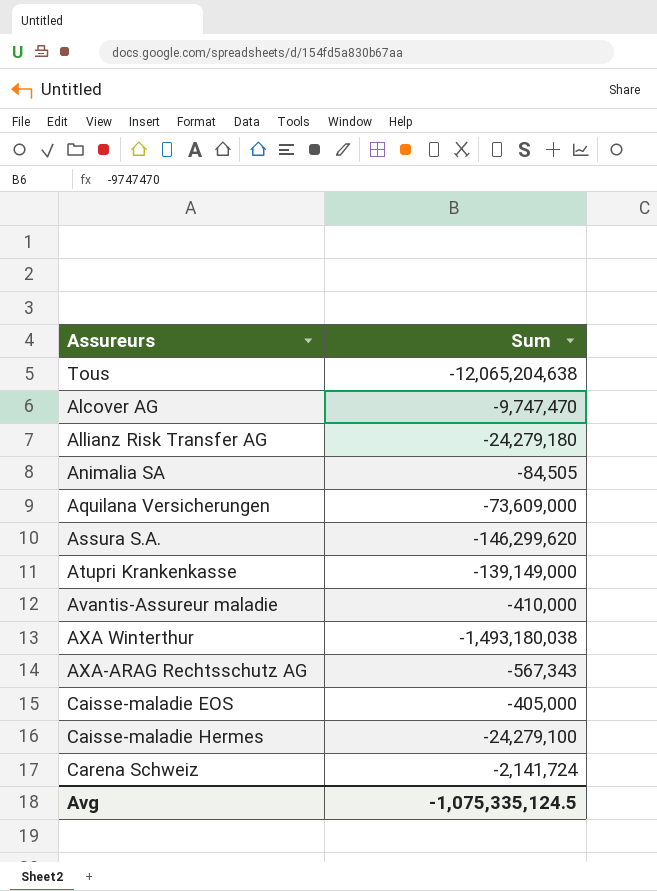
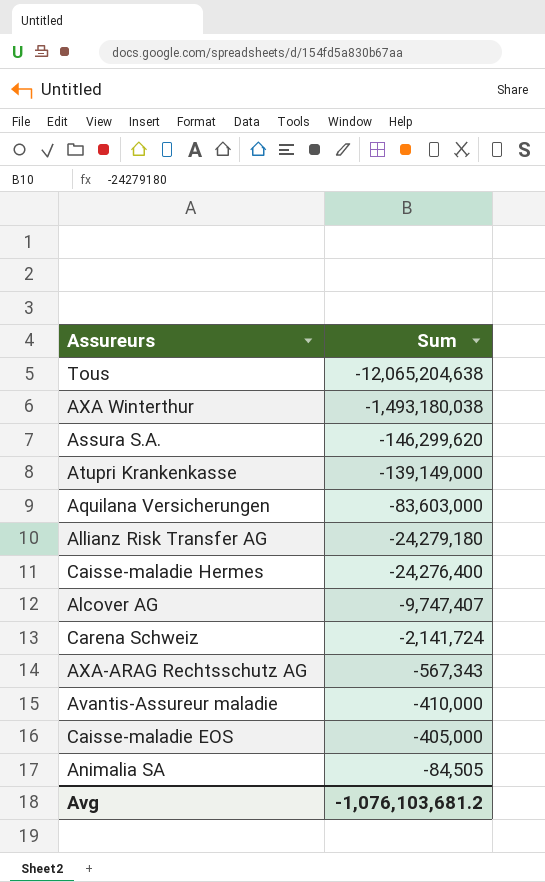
row order: none -> Sum ascending
Aquilana Versicherungen | Sum: -73,609,000 -> -83,603,000
Caisse-maladie Hermes | Sum: -24,279,100 -> -24,276,400
Alcover AG | Sum: -9,747,470 -> -9,747,407
Avg | Sum: -1,075,335,124.5 -> -1,076,103,681.2

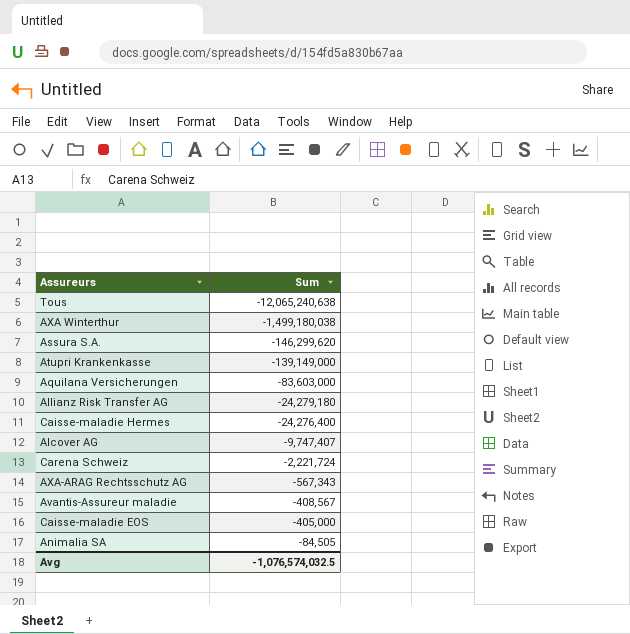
Tous | Sum: -12,065,204,638 -> -12,065,240,638
AXA Winterthur | Sum: -1,493,180,038 -> -1,499,180,038
Carena Schweiz | Sum: -2,141,724 -> -2,221,724
Avantis-Assureur maladie | Sum: -410,000 -> -408,567
Avg | Sum: -1,076,103,681.2 -> -1,076,574,032.5

